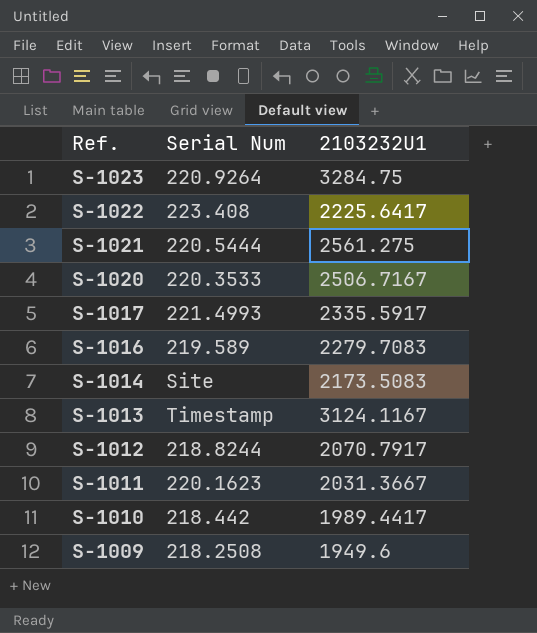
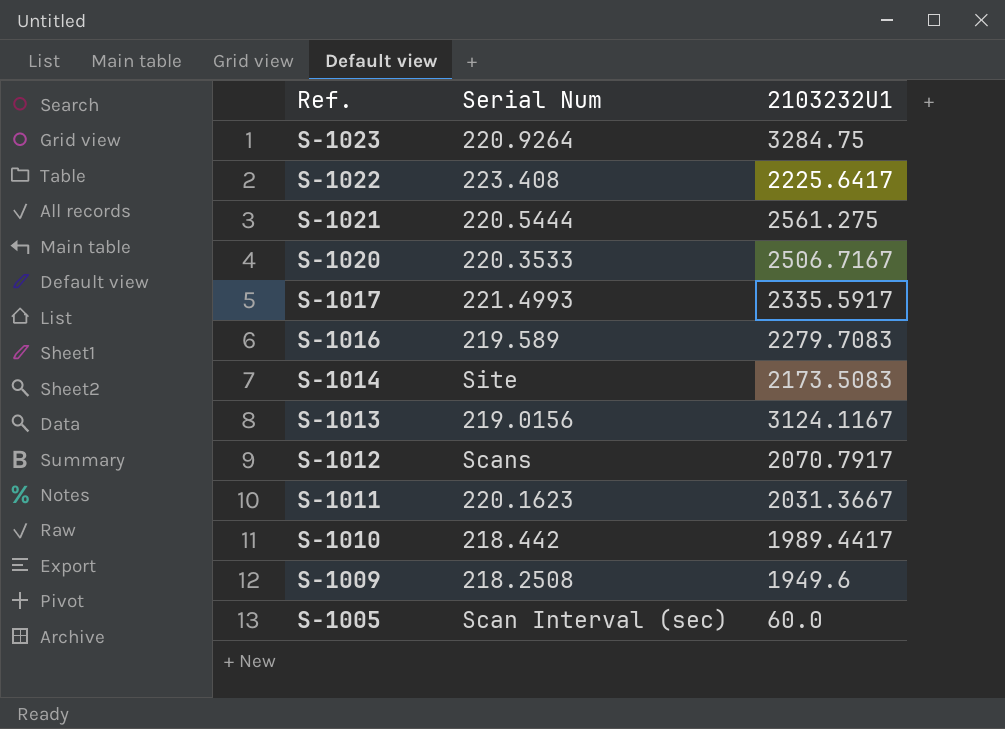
S-1013 | Serial Num: Timestamp -> 219.0156
S-1012 | Serial Num: 218.8244 -> Scans
row S-1005: none -> Scan Interval (sec) | 60.0

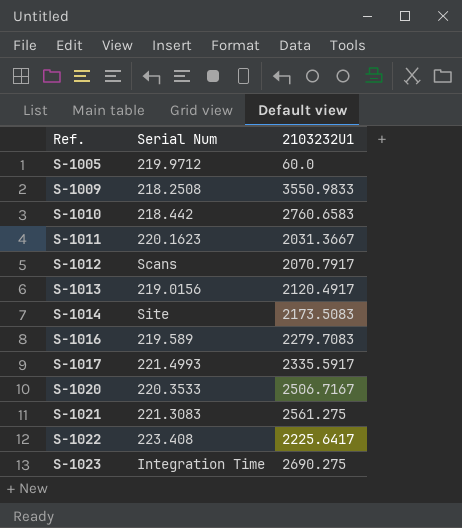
row order: Ref. descending -> Ref. ascending
S-1005 | Serial Num: Scan Interval (sec) -> 219.9712
S-1009 | 2103232U1: 1949.6 -> 3550.9833
S-1010 | 2103232U1: 1989.4417 -> 2760.6583
S-1013 | 2103232U1: 3124.1167 -> 2120.4917
S-1021 | Serial Num: 220.5444 -> 221.3083
S-1023 | Serial Num: 220.9264 -> Integration Time
S-1023 | 2103232U1: 3284.75 -> 2690.275

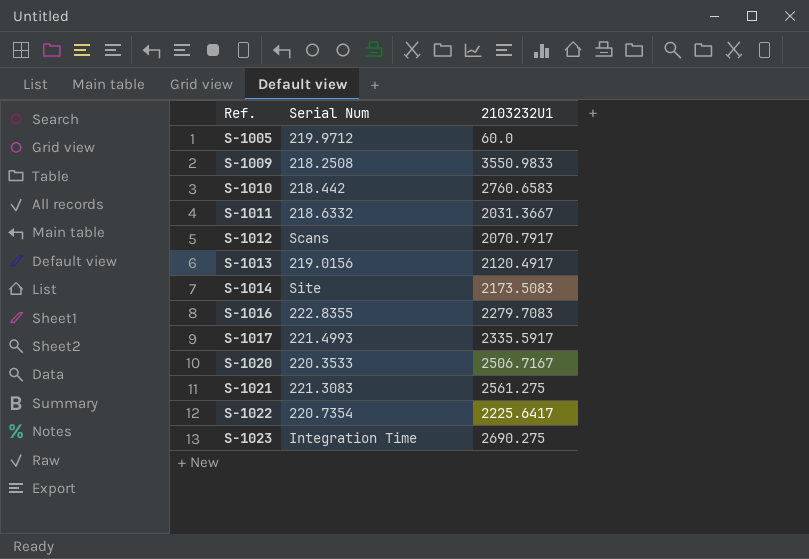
S-1011 | Serial Num: 220.1623 -> 218.6332
S-1016 | Serial Num: 219.589 -> 222.8355
S-1022 | Serial Num: 223.408 -> 220.7354

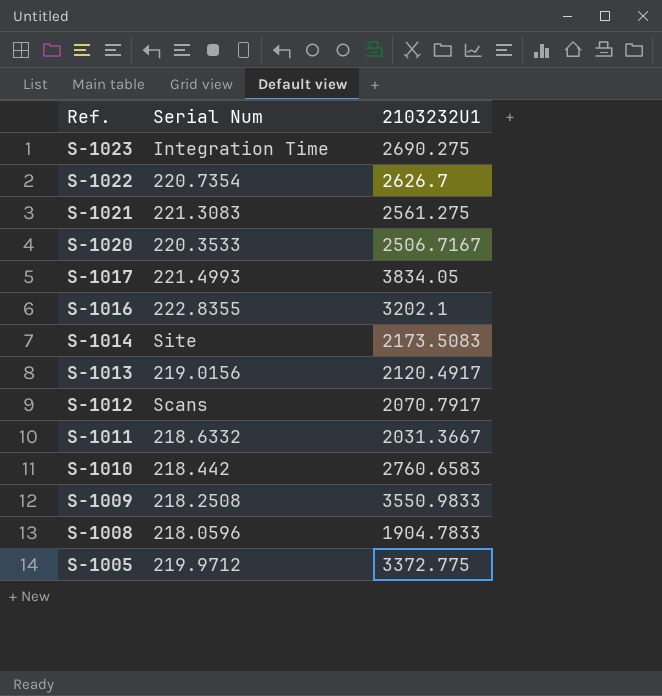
row order: Ref. ascending -> Ref. descending
S-1022 | 2103232U1: 2225.6417 -> 2626.7
S-1017 | 2103232U1: 2335.5917 -> 3834.05
S-1016 | 2103232U1: 2279.7083 -> 3202.1
row S-1008: none -> 218.0596 | 1904.7833
S-1005 | 2103232U1: 60.0 -> 3372.775

